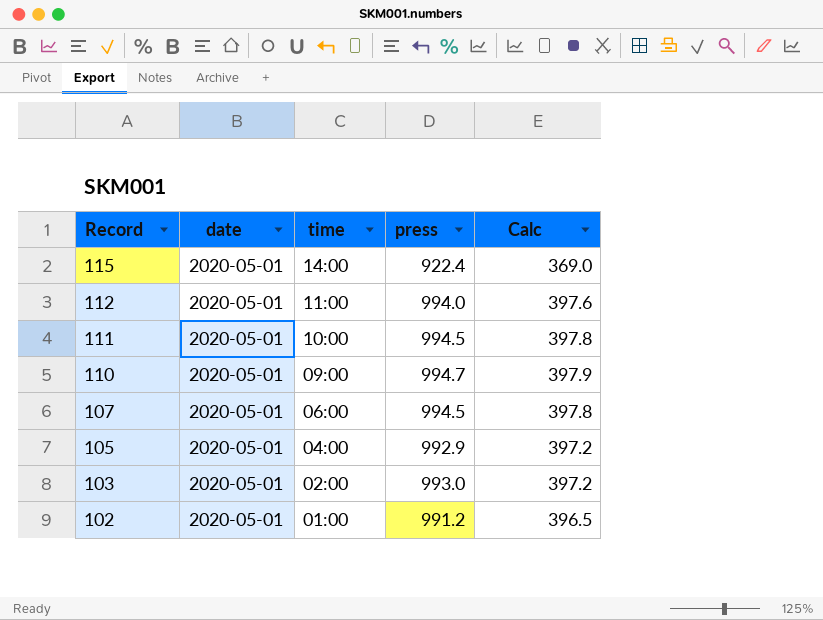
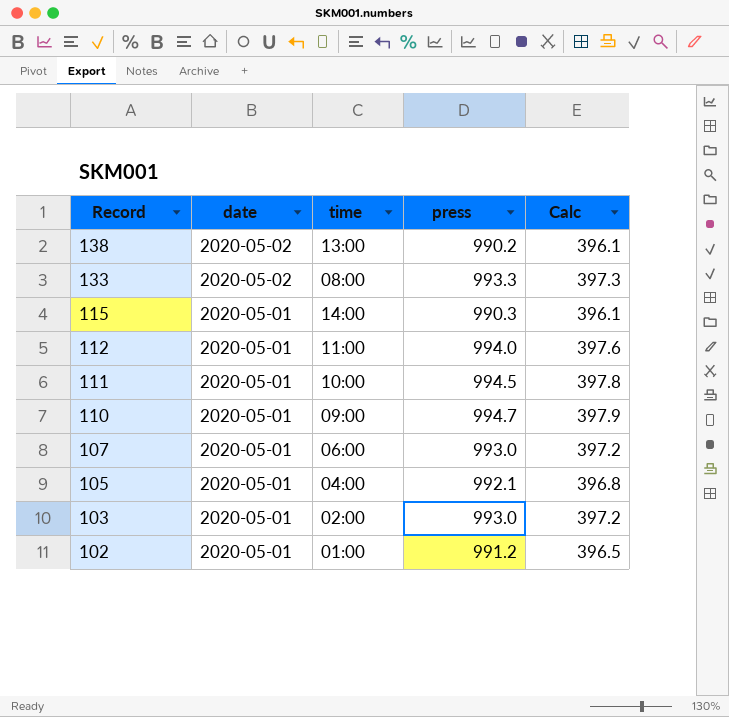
row 138: none -> 2020-05-02 | 13:00 | 990.2 | 396.1
row 133: none -> 2020-05-02 | 08:00 | 993.3 | 397.3
115 | press: 922.4 -> 990.3
115 | Calc: 369.0 -> 396.1
107 | press: 994.5 -> 993.0
107 | Calc: 397.8 -> 397.2
105 | press: 992.9 -> 992.1
105 | Calc: 397.2 -> 396.8

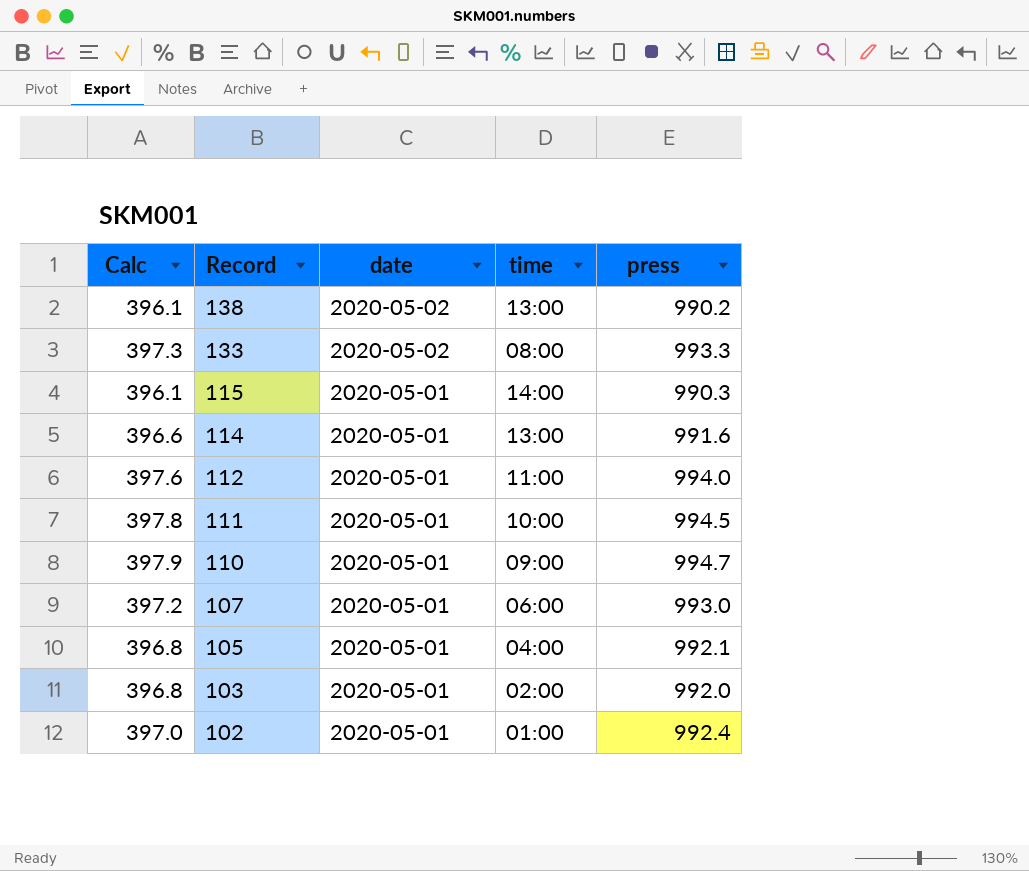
column Calc | position: 5 -> 1
row 114: none -> 396.6 | 2020-05-01 | 13:00 | 991.6
103 | Calc: 397.2 -> 396.8
103 | press: 993.0 -> 992.0
102 | Calc: 396.5 -> 397.0
102 | press: 991.2 -> 992.4

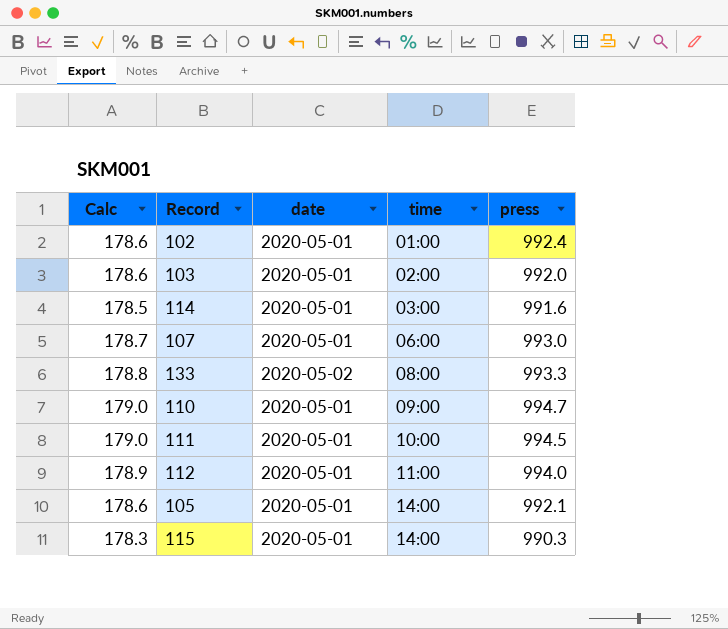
row order: Record descending -> time ascending
column Calc | formula: [press] * 0.4 -> [press] * 0.18
row 138: 396.1 | 2020-05-02 | 13:00 | 990.2 -> none
114 | time: 13:00 -> 03:00
105 | time: 04:00 -> 14:00

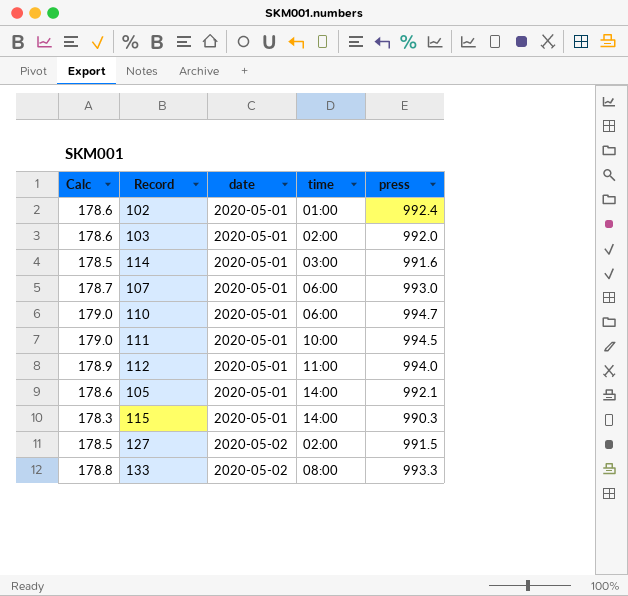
row order: time ascending -> date ascending
110 | time: 09:00 -> 06:00
row 127: none -> 178.5 | 2020-05-02 | 02:00 | 991.5

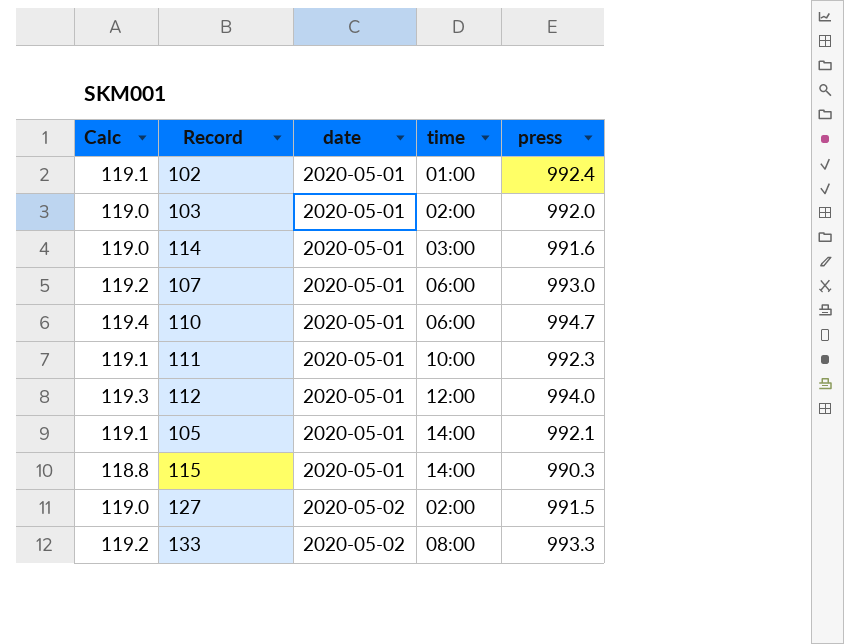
column Calc | formula: [press] * 0.18 -> [press] * 0.12
111 | press: 994.5 -> 992.3
112 | time: 11:00 -> 12:00

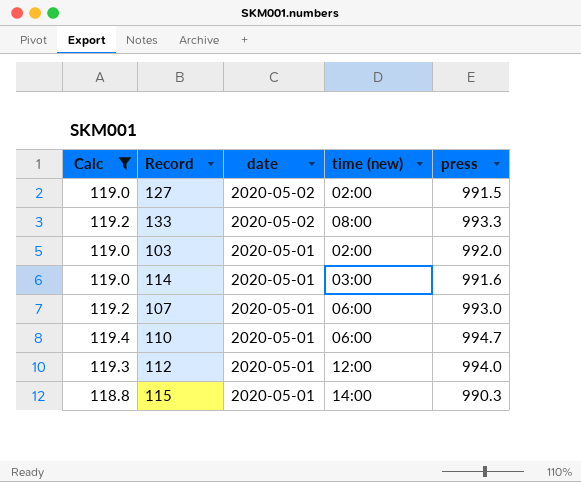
filter: none -> Calc != 119.1
row order: date ascending -> date descending
column name: time -> time (new)

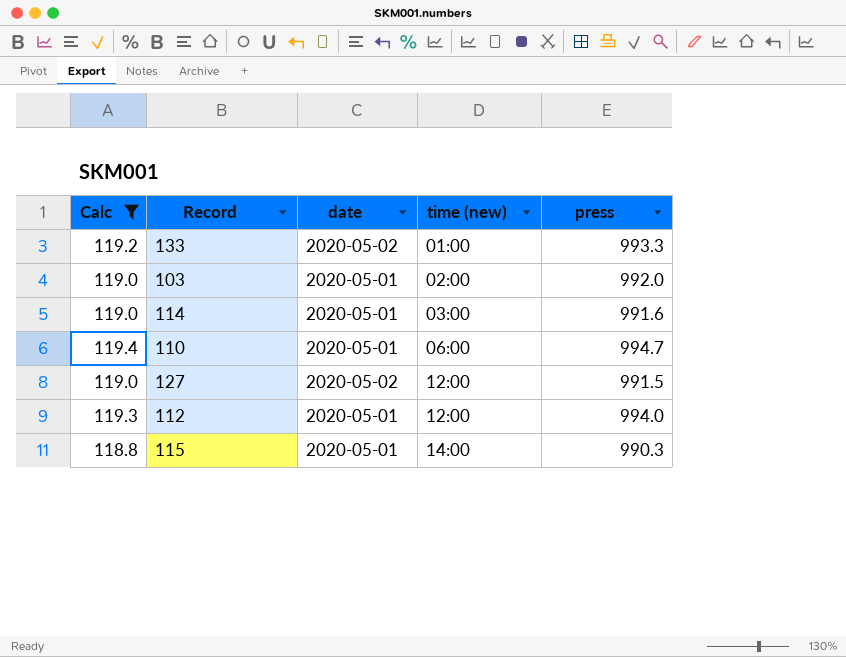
row order: date descending -> time (new) ascending
row 107: 119.2 | 2020-05-01 | 06:00 | 993.0 -> none
133 | time (new): 08:00 -> 01:00
127 | time (new): 02:00 -> 12:00

